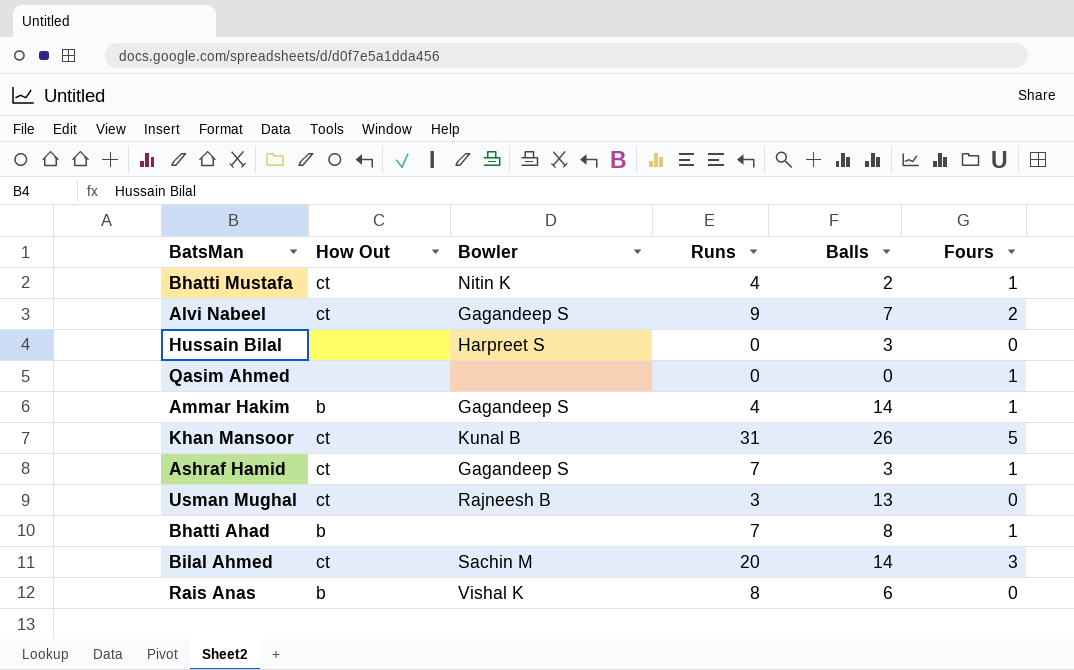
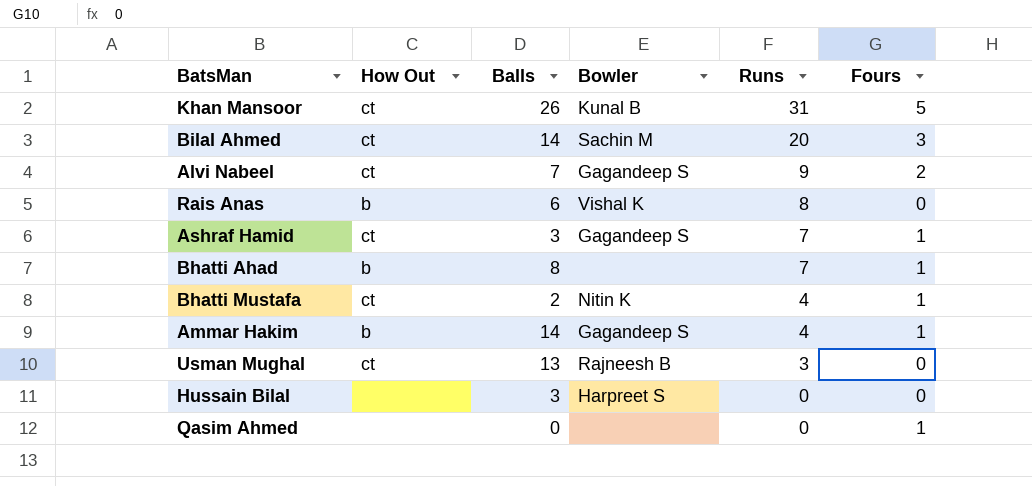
row order: none -> Runs descending
column Balls | position: 5 -> 3

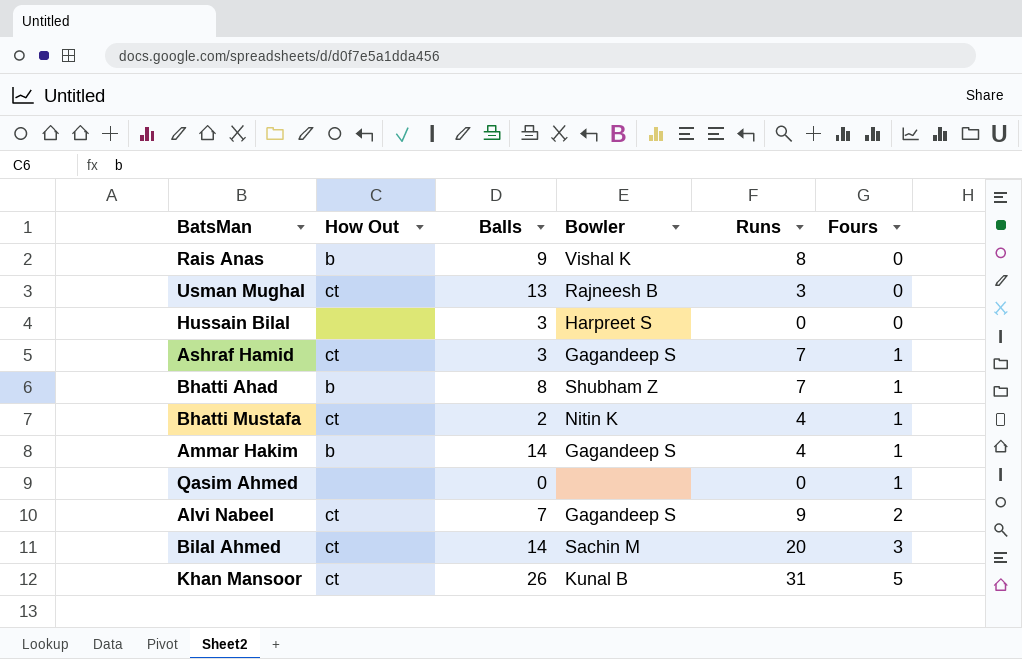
row order: Runs descending -> Fours ascending
Rais Anas | Balls: 6 -> 9
Bhatti Ahad | Bowler: none -> Shubham Z

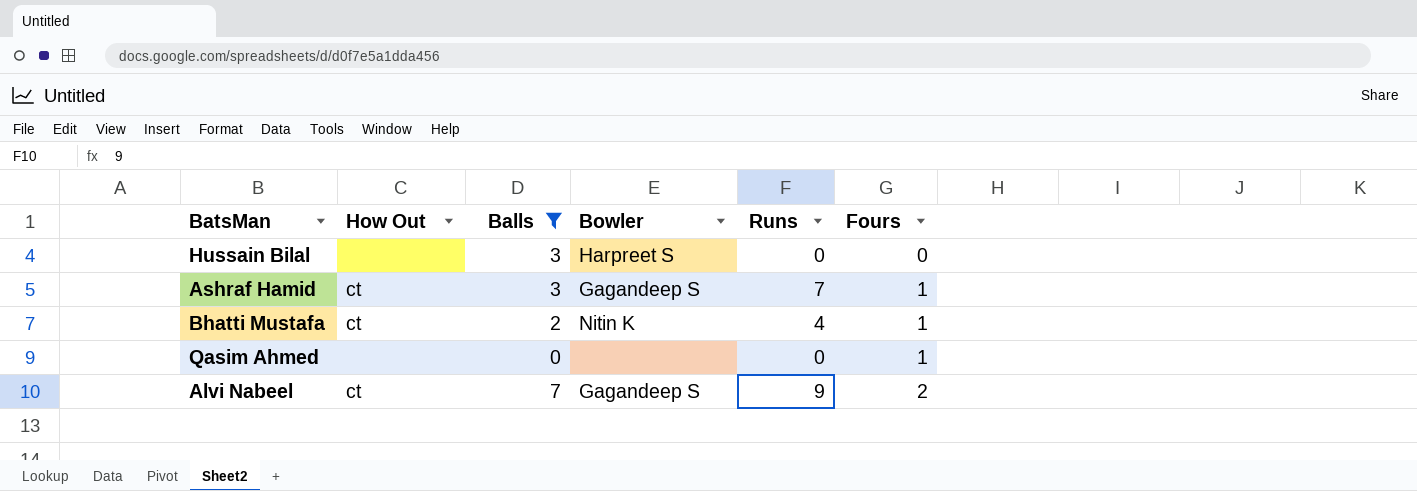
filter: none -> Balls <= 7

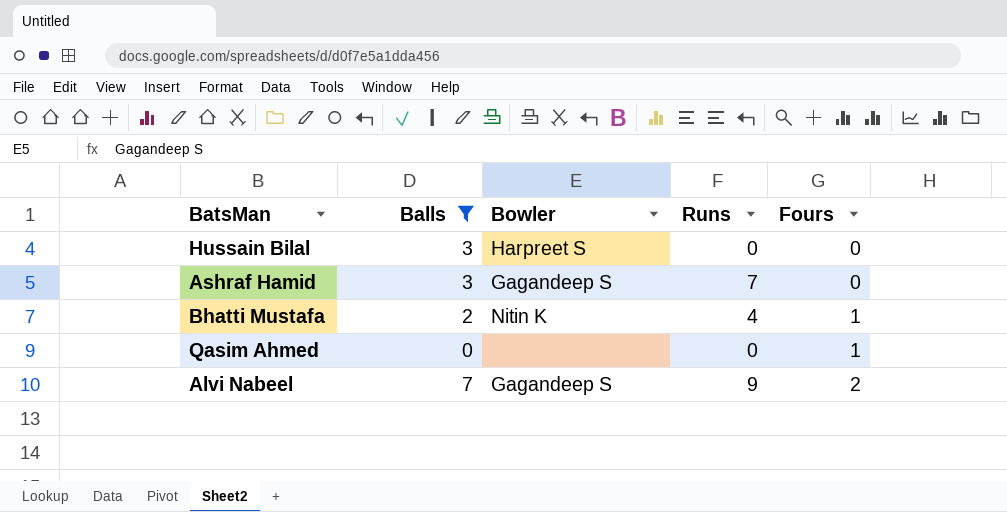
column How Out | position: 2 -> none
Ashraf Hamid | Fours: 1 -> 0

